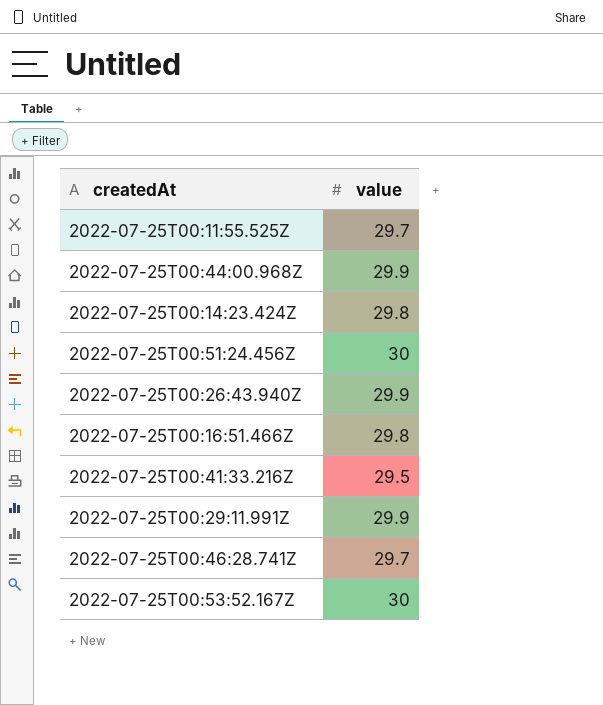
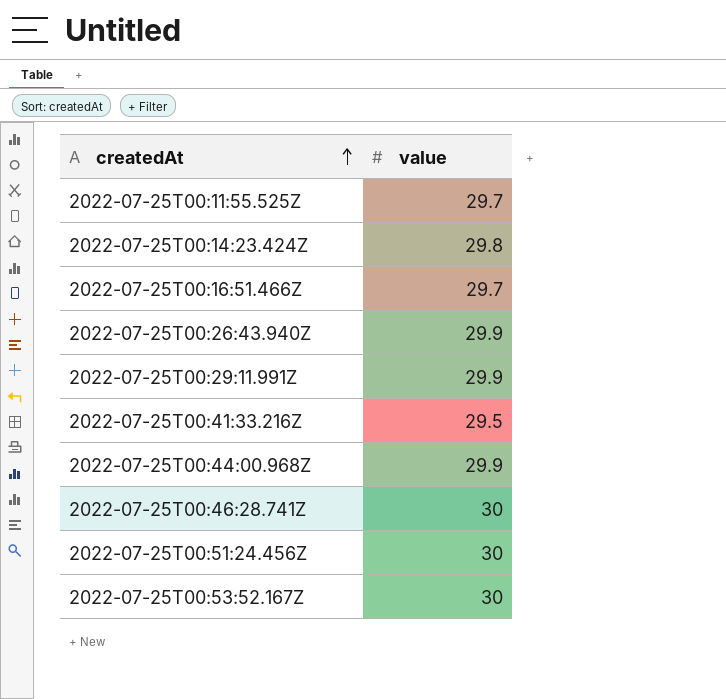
row order: none -> createdAt ascending
2022-07-25T00:16:51.466Z | value: 29.8 -> 29.7
2022-07-25T00:46:28.741Z | value: 29.7 -> 30

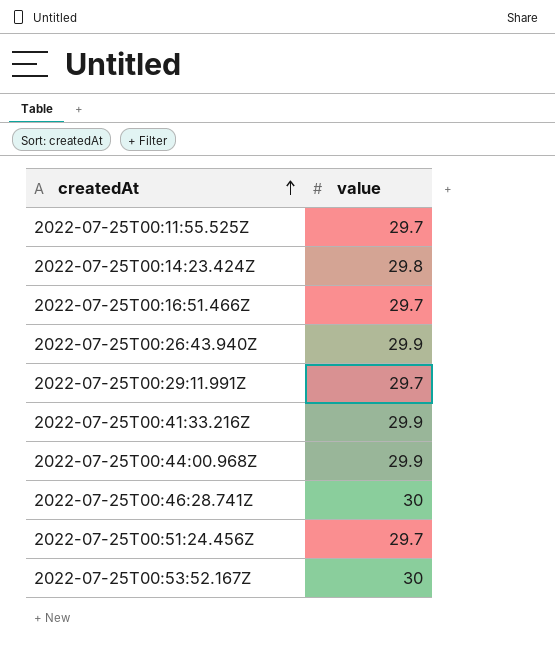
2022-07-25T00:29:11.991Z | value: 29.9 -> 29.7
2022-07-25T00:41:33.216Z | value: 29.5 -> 29.9
2022-07-25T00:51:24.456Z | value: 30 -> 29.7

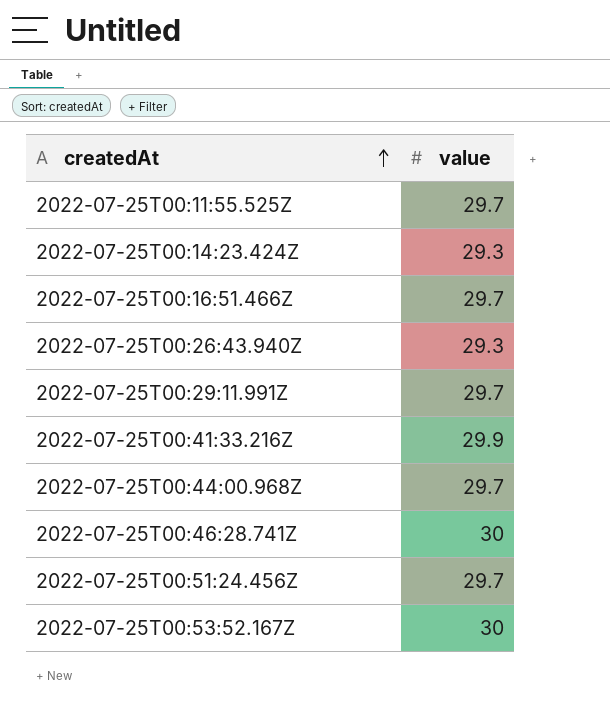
2022-07-25T00:14:23.424Z | value: 29.8 -> 29.3
2022-07-25T00:26:43.940Z | value: 29.9 -> 29.3
2022-07-25T00:44:00.968Z | value: 29.9 -> 29.7

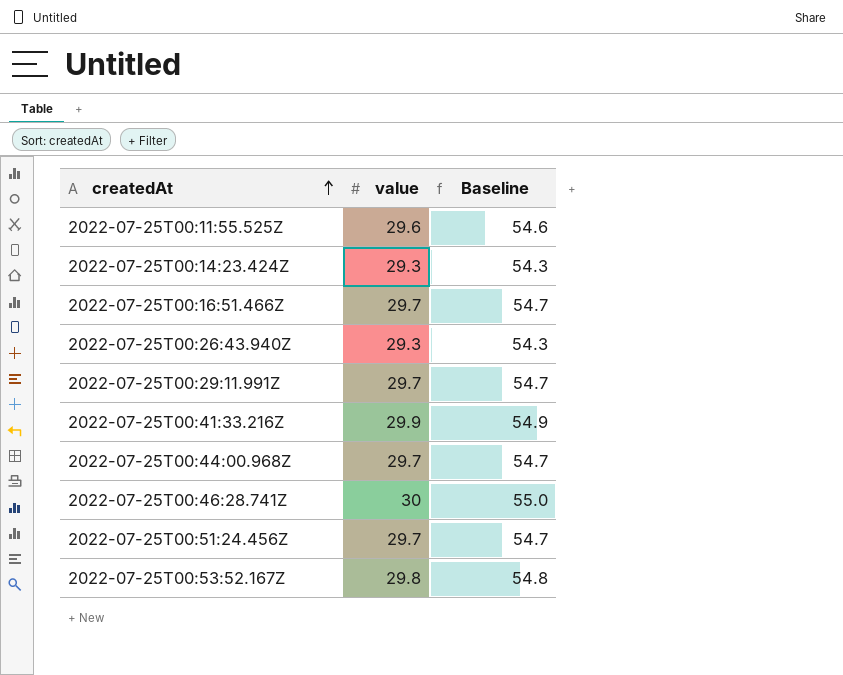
column Baseline | formula: none -> [value] + 25
2022-07-25T00:11:55.525Z | value: 29.7 -> 29.6
2022-07-25T00:53:52.167Z | value: 30 -> 29.8

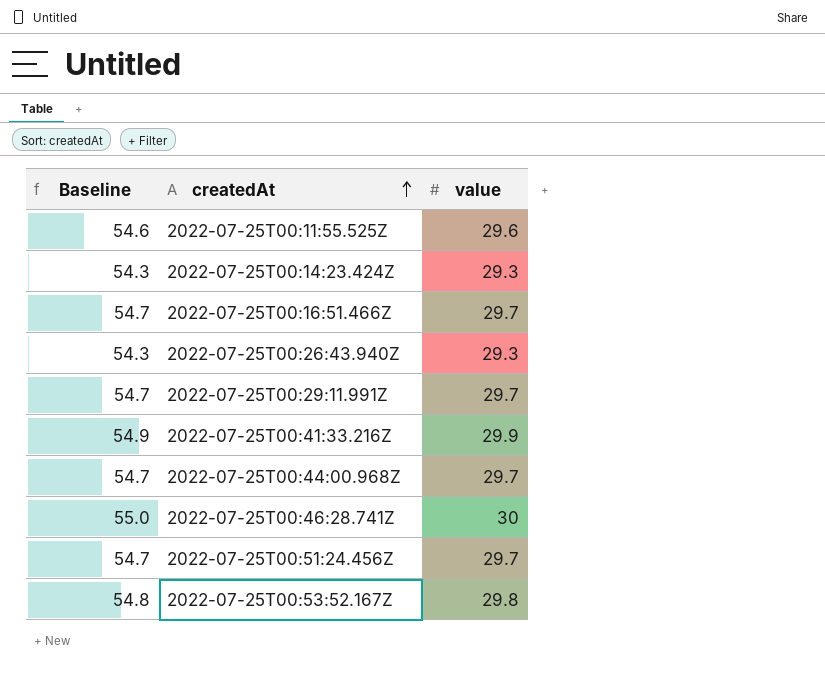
column Baseline | position: 3 -> 1

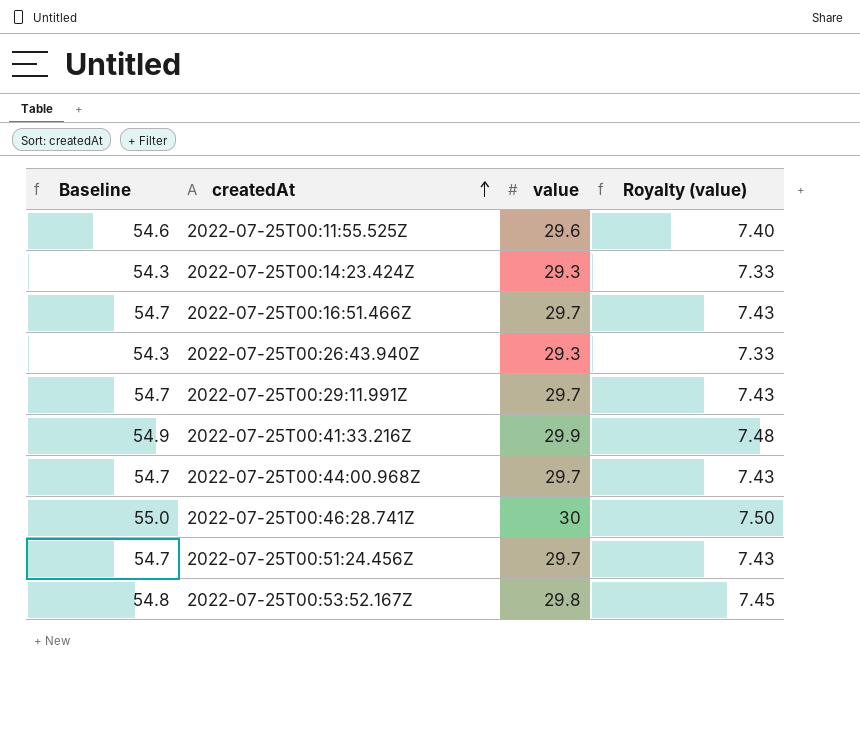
column Royalty (value) | formula: none -> [value] * 0.25

